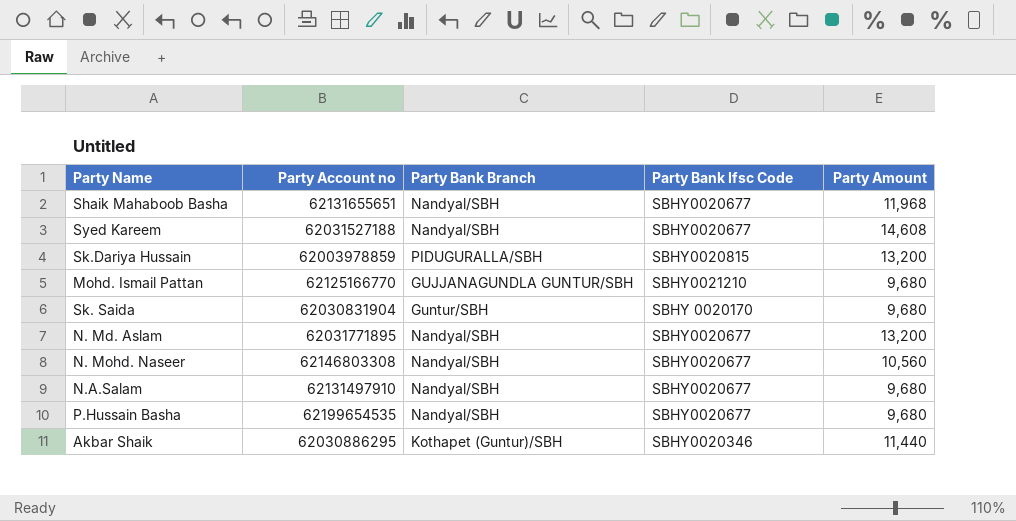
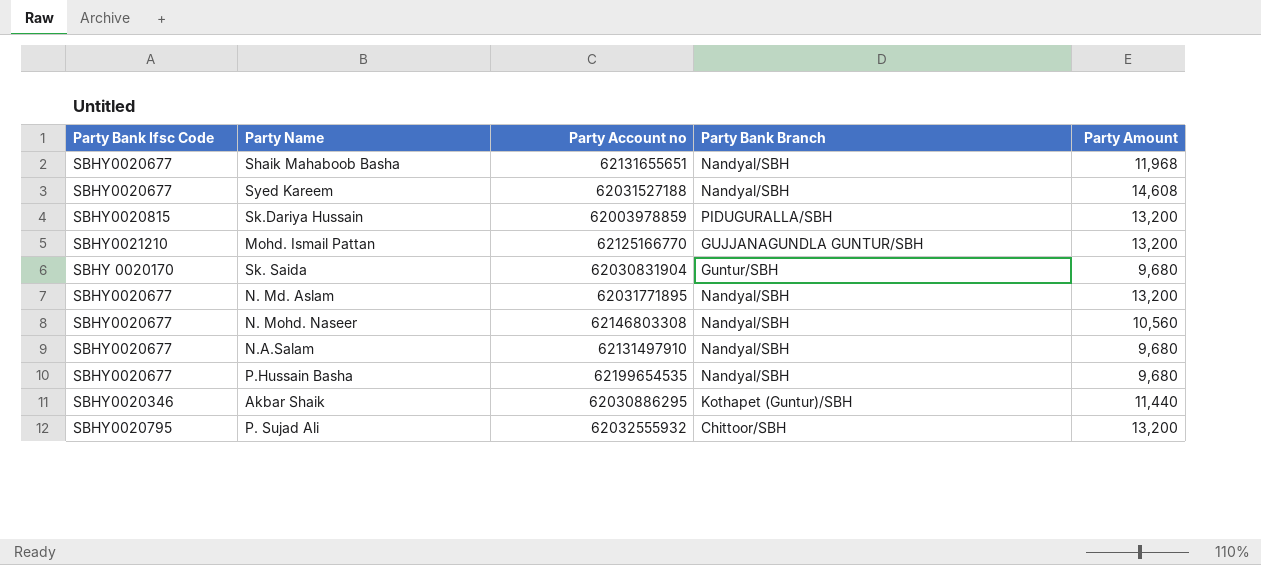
column Party Bank Ifsc Code | position: 4 -> 1
Mohd. Ismail Pattan | Party Amount: 9,680 -> 13,200
row P. Sujad Ali: none -> SBHY0020795 | 62032555932 | Chittoor/SBH | 13,200

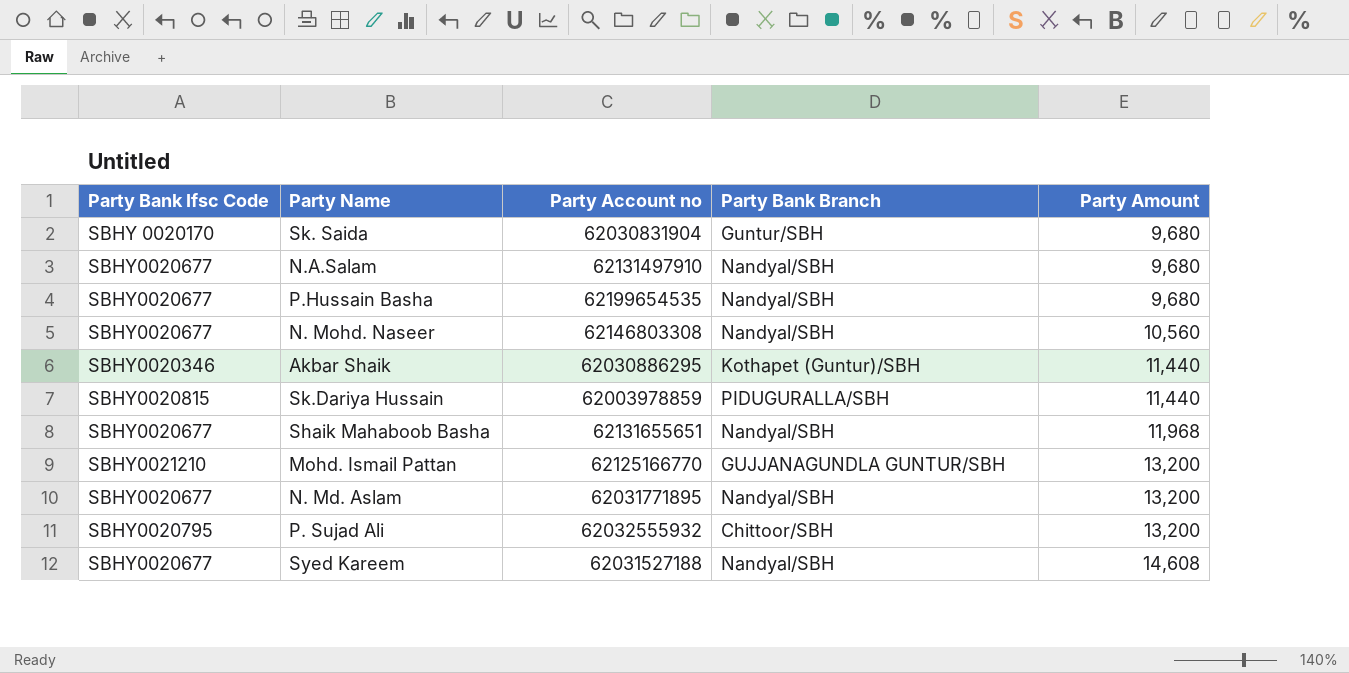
row order: none -> Party Amount ascending
Sk.Dariya Hussain | Party Amount: 13,200 -> 11,440

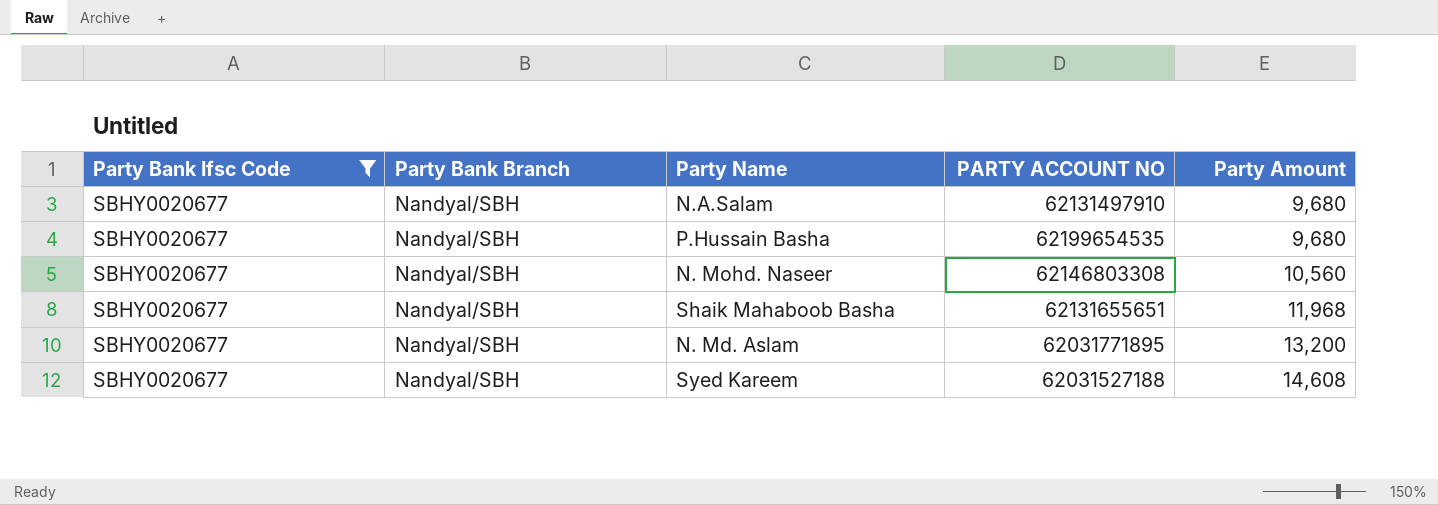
filter: none -> Party Bank Ifsc Code = SBHY0020677
column Party Bank Branch | position: 4 -> 2
column name: Party Account no -> PARTY ACCOUNT NO

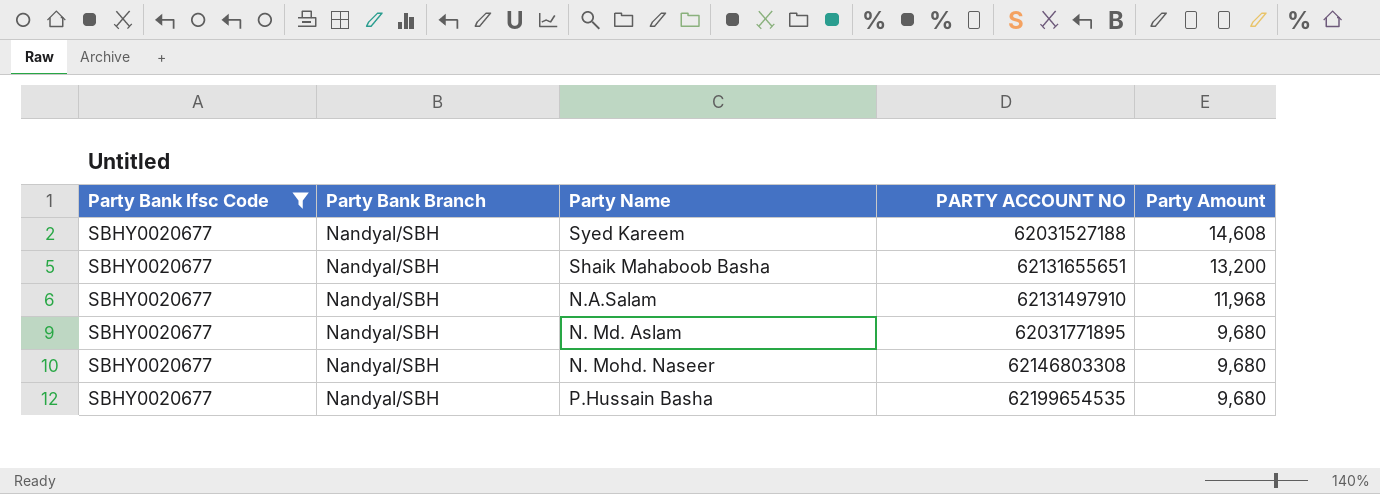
row order: Party Amount ascending -> Party Amount descending
Shaik Mahaboob Basha | Party Amount: 11,968 -> 13,200
N.A.Salam | Party Amount: 9,680 -> 11,968
N. Md. Aslam | Party Amount: 13,200 -> 9,680
N. Mohd. Naseer | Party Amount: 10,560 -> 9,680

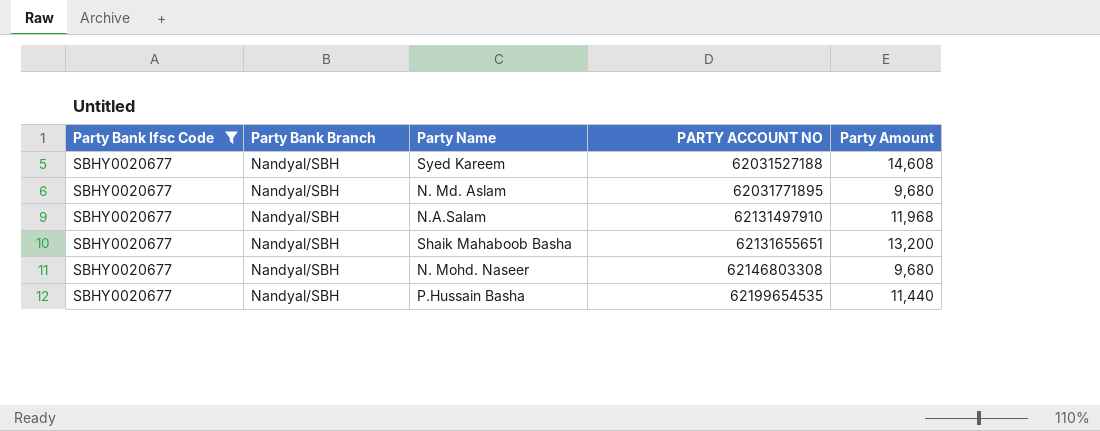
row order: Party Amount descending -> PARTY ACCOUNT NO ascending
P.Hussain Basha | Party Amount: 9,680 -> 11,440

